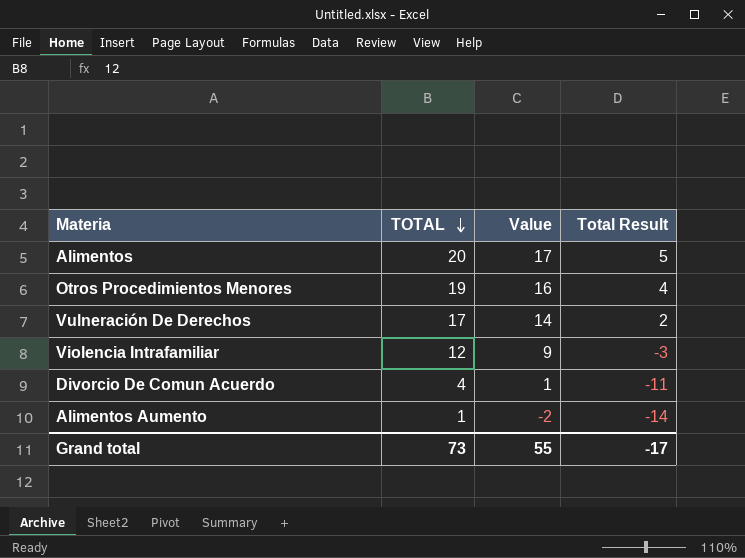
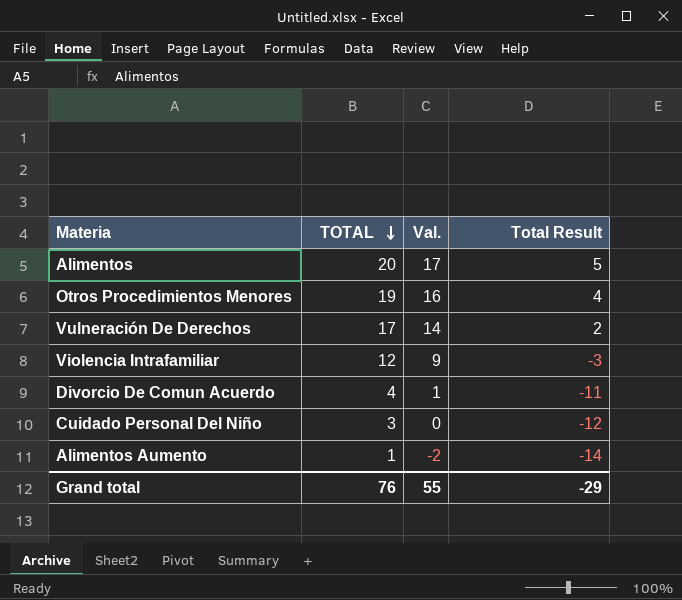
column name: Value -> Val.
row Cuidado Personal Del Niño: none -> 3 | 0 | -12
Grand total | TOTAL: 73 -> 76
Grand total | Total Result: -17 -> -29

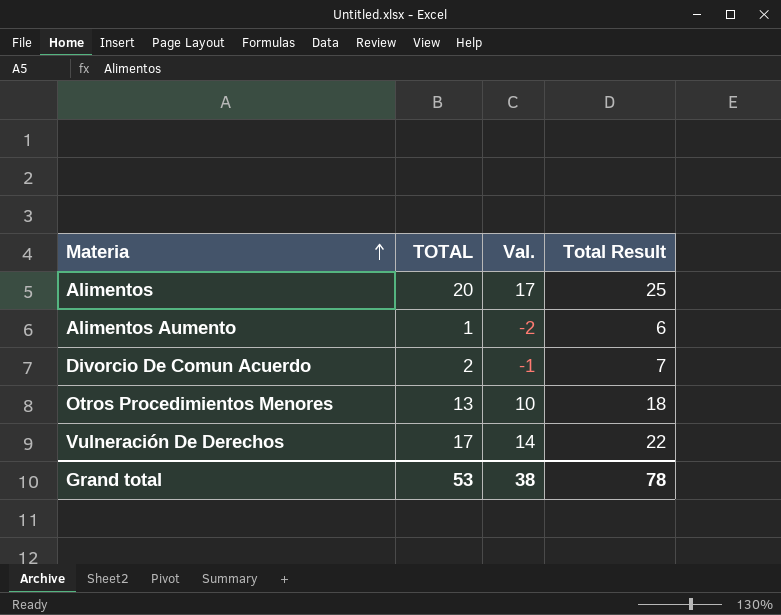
row order: TOTAL descending -> Materia ascending
column Total Result | formula: [TOTAL] - 15 -> [TOTAL] + 5
row Violencia Intrafamiliar: 12 | 9 | -3 -> none
row Cuidado Personal Del Niño: 3 | 0 | -12 -> none
Divorcio De Comun Acuerdo | TOTAL: 4 -> 2
Divorcio De Comun Acuerdo | Val.: 1 -> -1
Otros Procedimientos Menores | TOTAL: 19 -> 13
Otros Procedimientos Menores | Val.: 16 -> 10
Grand total | TOTAL: 76 -> 53
Grand total | Val.: 55 -> 38
Grand total | Total Result: -29 -> 78

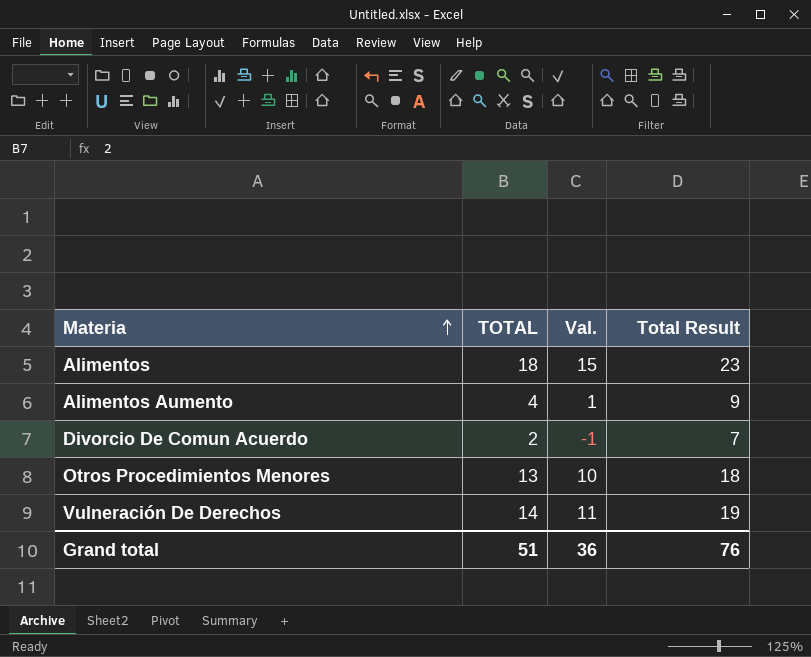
Alimentos | TOTAL: 20 -> 18
Alimentos | Val.: 17 -> 15
Alimentos | Total Result: 25 -> 23
Alimentos Aumento | TOTAL: 1 -> 4
Alimentos Aumento | Val.: -2 -> 1
Alimentos Aumento | Total Result: 6 -> 9
Vulneración De Derechos | TOTAL: 17 -> 14
Vulneración De Derechos | Val.: 14 -> 11
Vulneración De Derechos | Total Result: 22 -> 19
Grand total | TOTAL: 53 -> 51
Grand total | Val.: 38 -> 36
Grand total | Total Result: 78 -> 76

